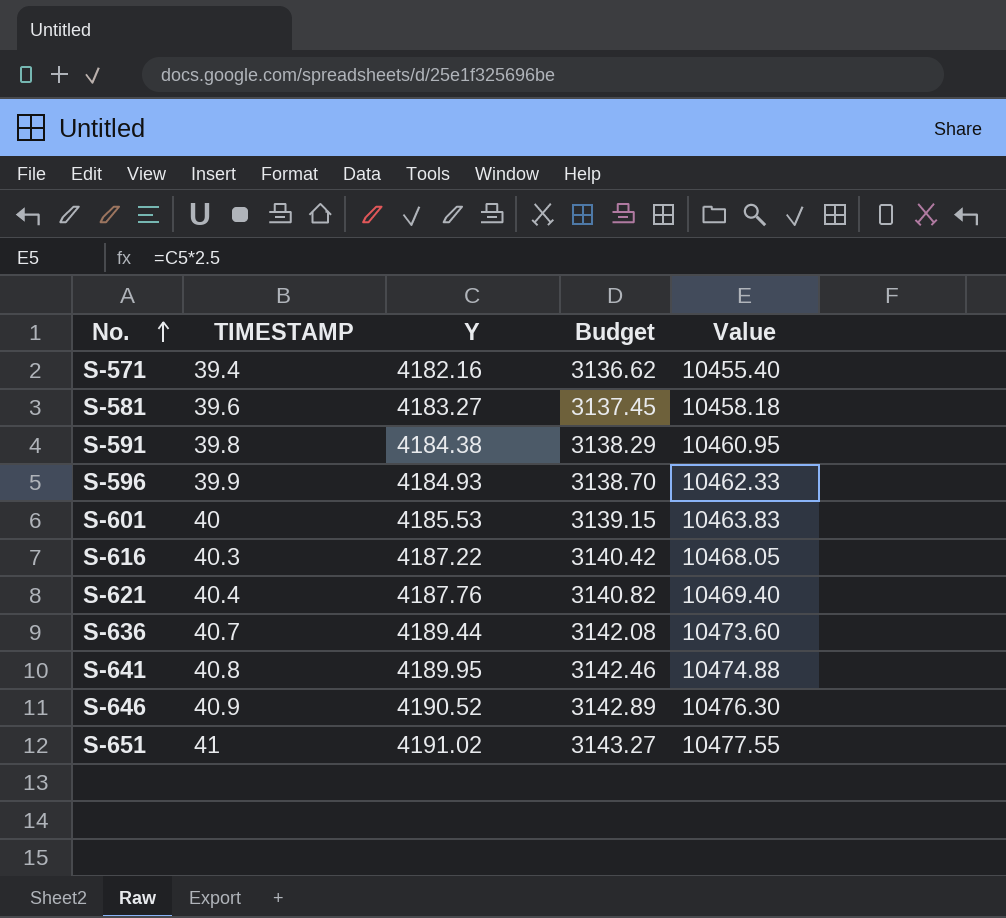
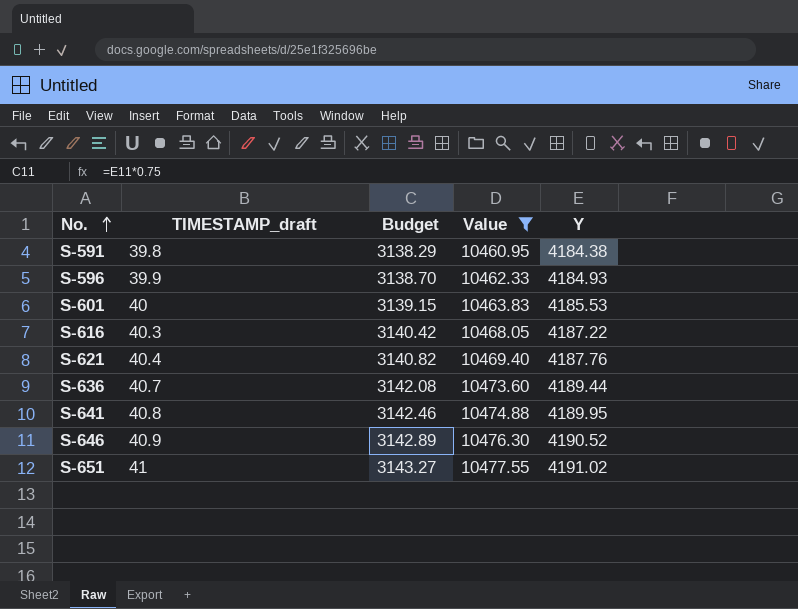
filter: none -> Value >= 10460.95
column name: TIMESTAMP -> TIMESTAMP_draft
column Y | position: 3 -> 5

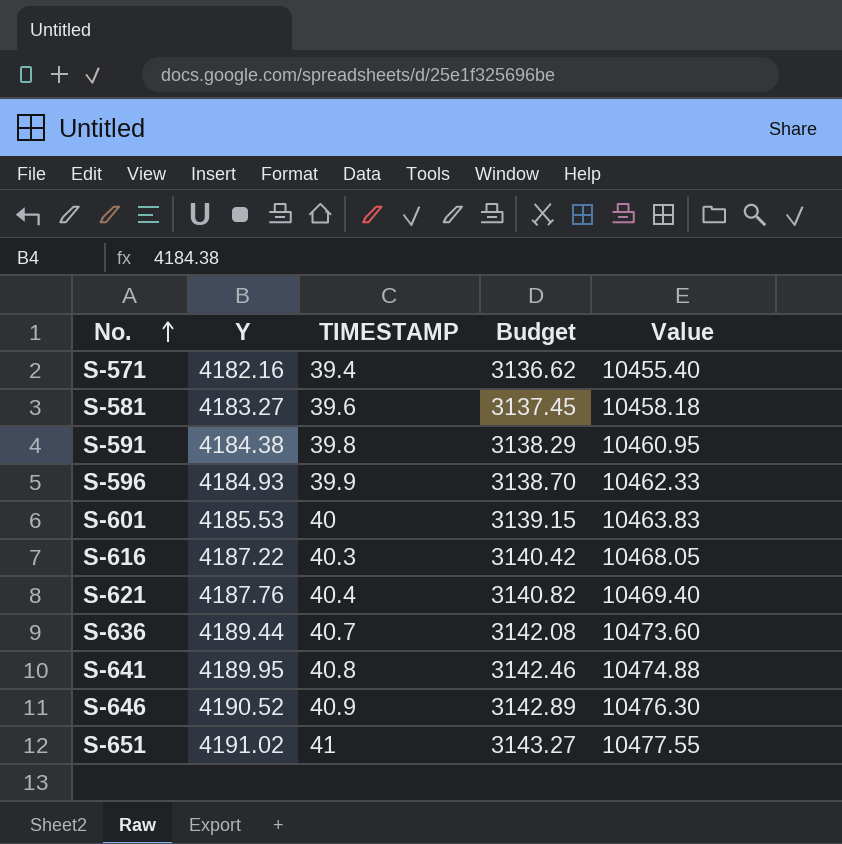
filter: Value >= 10460.95 -> none
column Y | position: 5 -> 2
column name: TIMESTAMP_draft -> TIMESTAMP

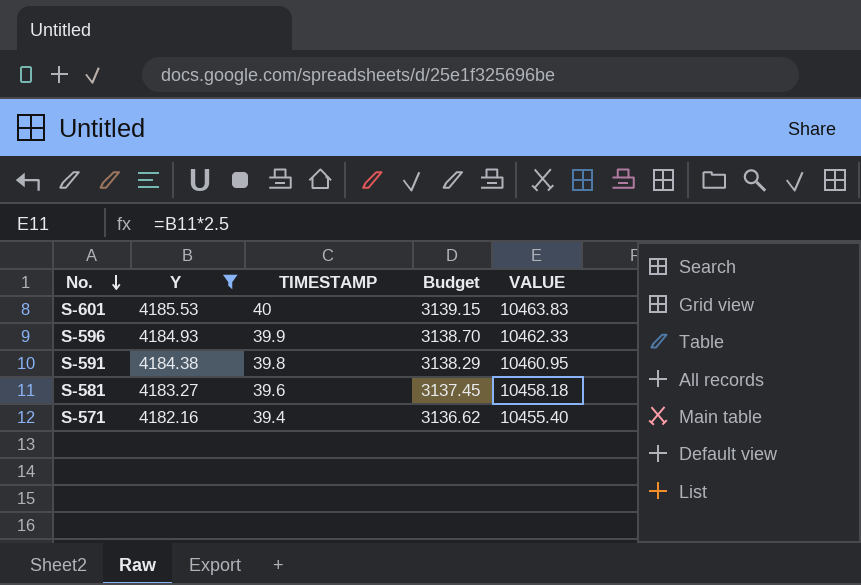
filter: none -> Y <= 4185.53
row order: No. ascending -> No. descending
column name: Value -> VALUE

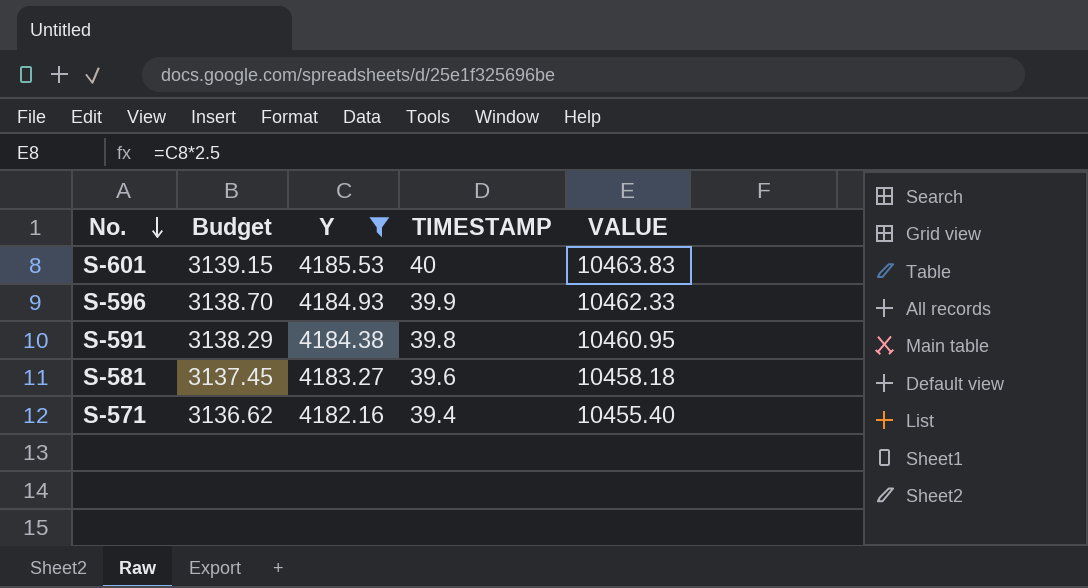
column Budget | position: 4 -> 2

